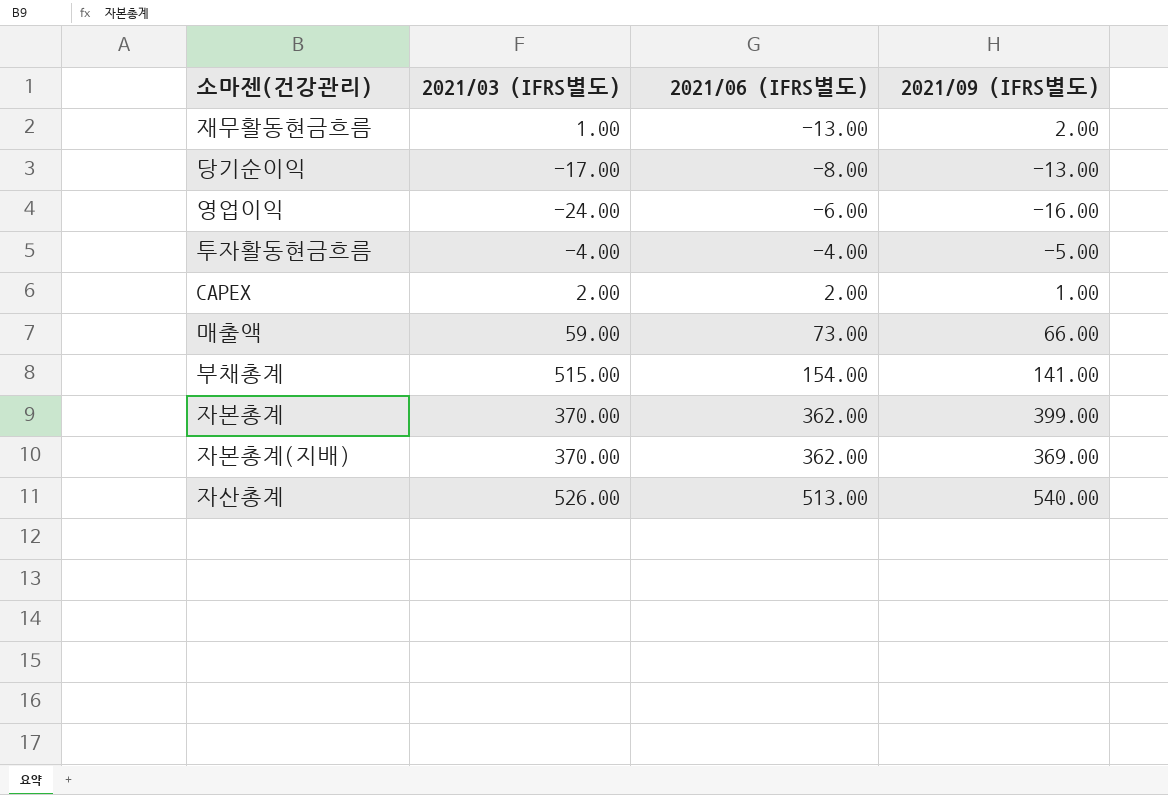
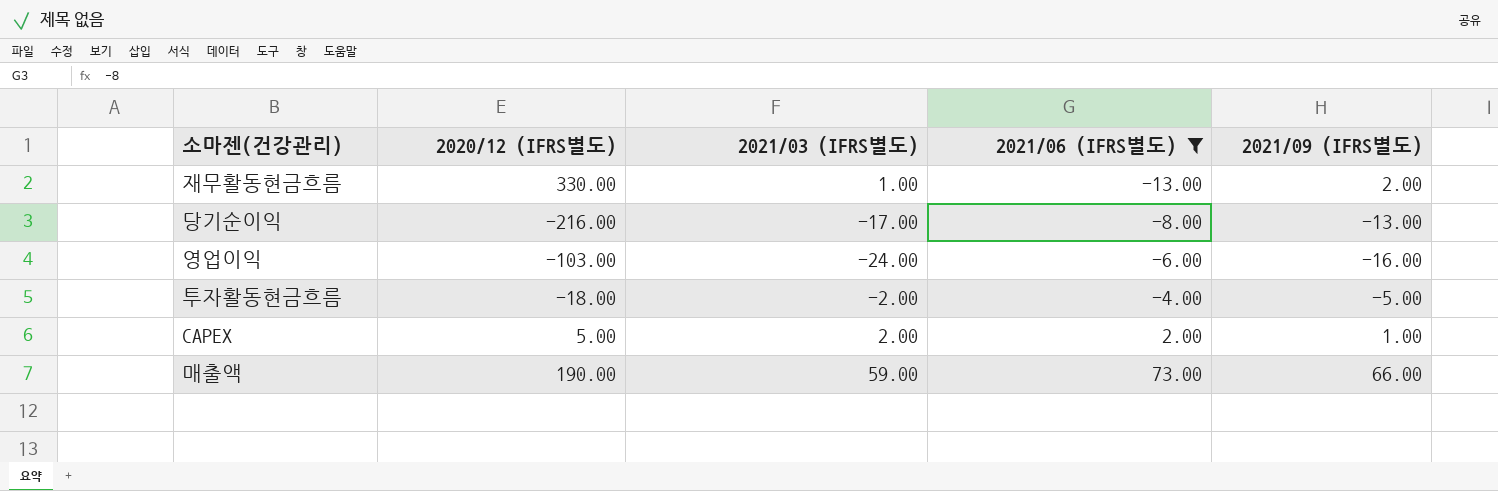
filter: none -> 2021/06 (IFRS별도) <= 73.00
column 2020/12 (IFRS별도) | position: none -> 2
투자활동현금흐름 | 2021/03 (IFRS별도): -4.00 -> -2.00

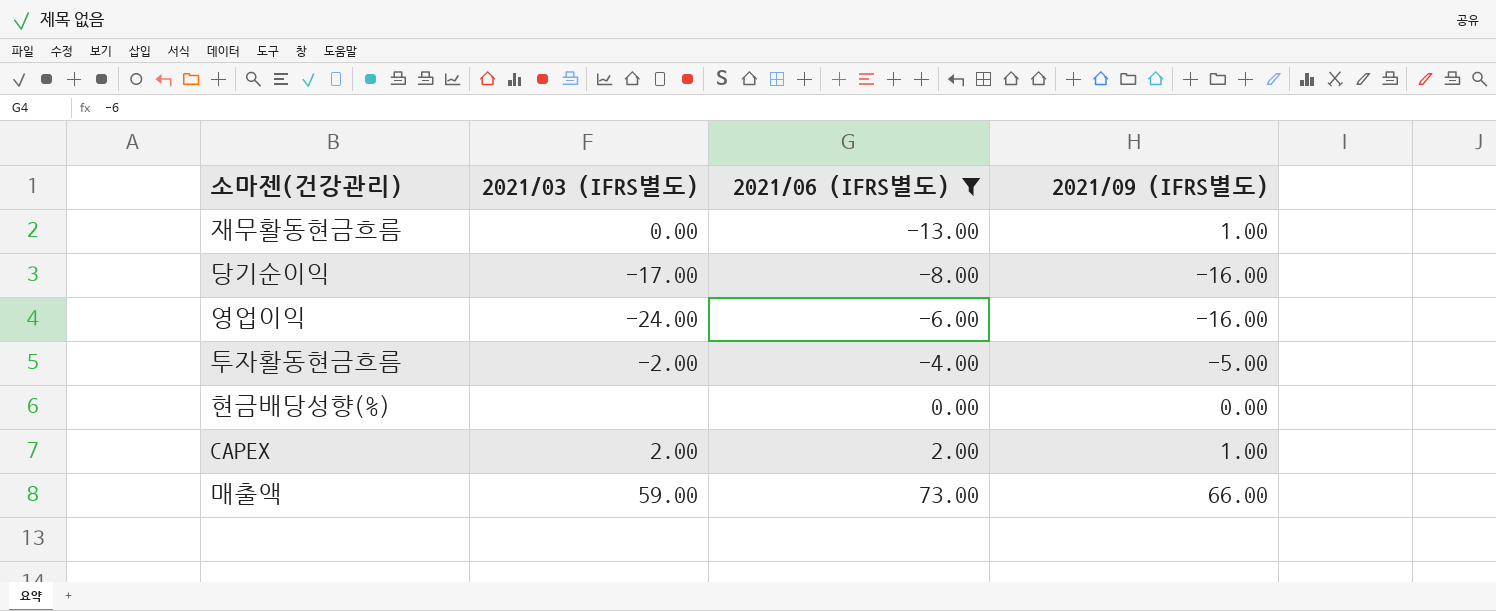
column 2020/12 (IFRS별도) | position: 2 -> none
재무활동현금흐름 | 2021/03 (IFRS별도): 1.00 -> 0.00
재무활동현금흐름 | 2021/09 (IFRS별도): 2.00 -> 1.00
당기순이익 | 2021/09 (IFRS별도): -13.00 -> -16.00
row 현금배당성향(%): none -> none | 0.00 | 0.00

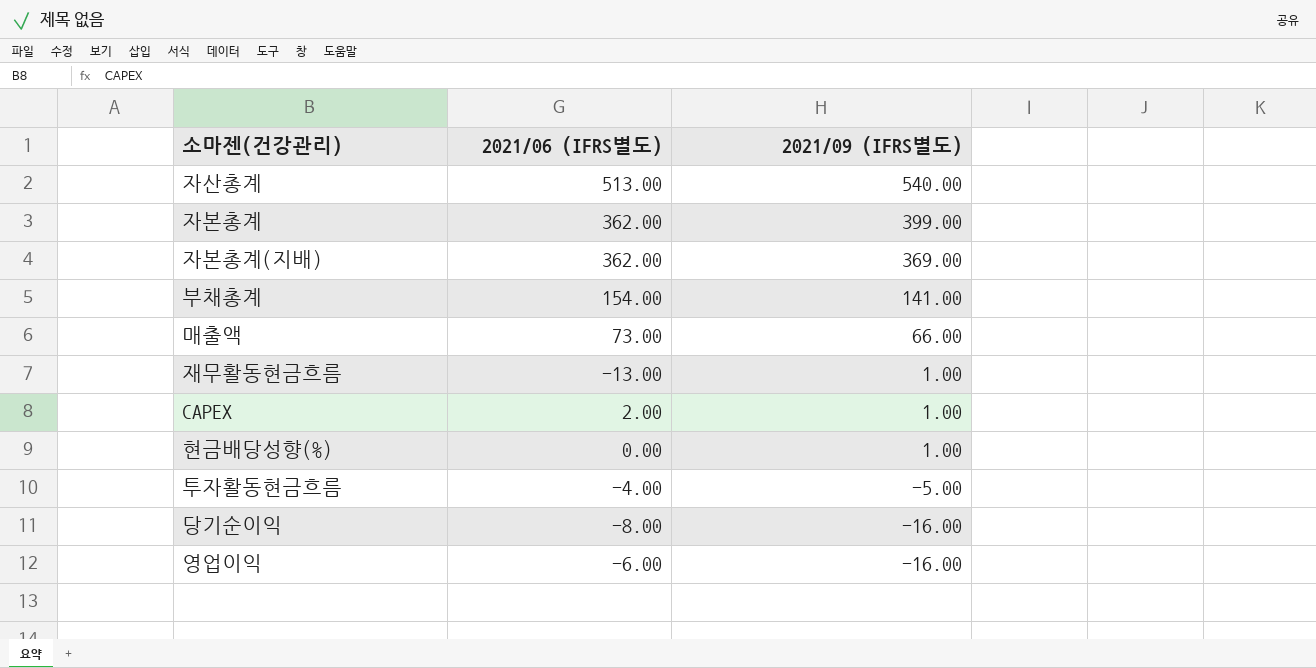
filter: 2021/06 (IFRS별도) <= 73.00 -> none
row order: 2021/06 (IFRS별도) ascending -> 2021/09 (IFRS별도) descending
column 2021/03 (IFRS별도) | position: 2 -> none
현금배당성향(%) | 2021/09 (IFRS별도): 0.00 -> 1.00

